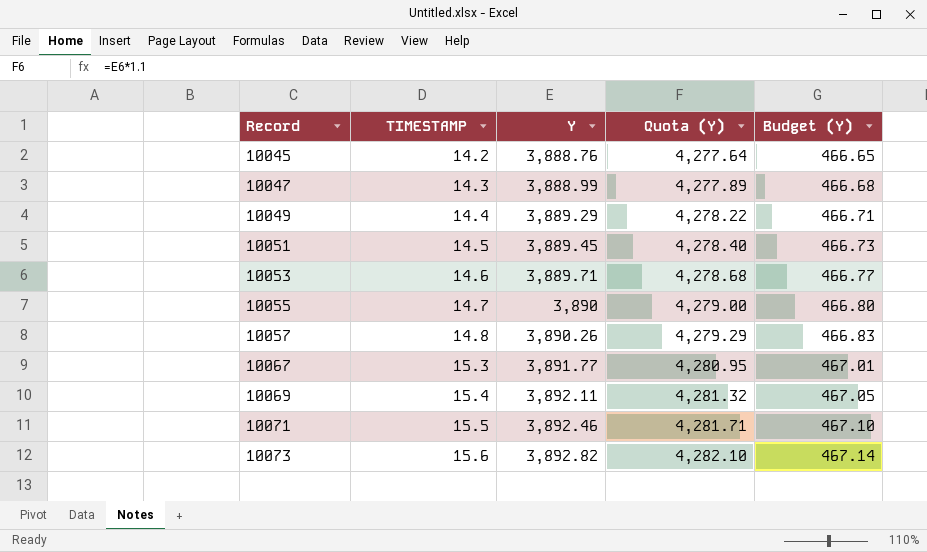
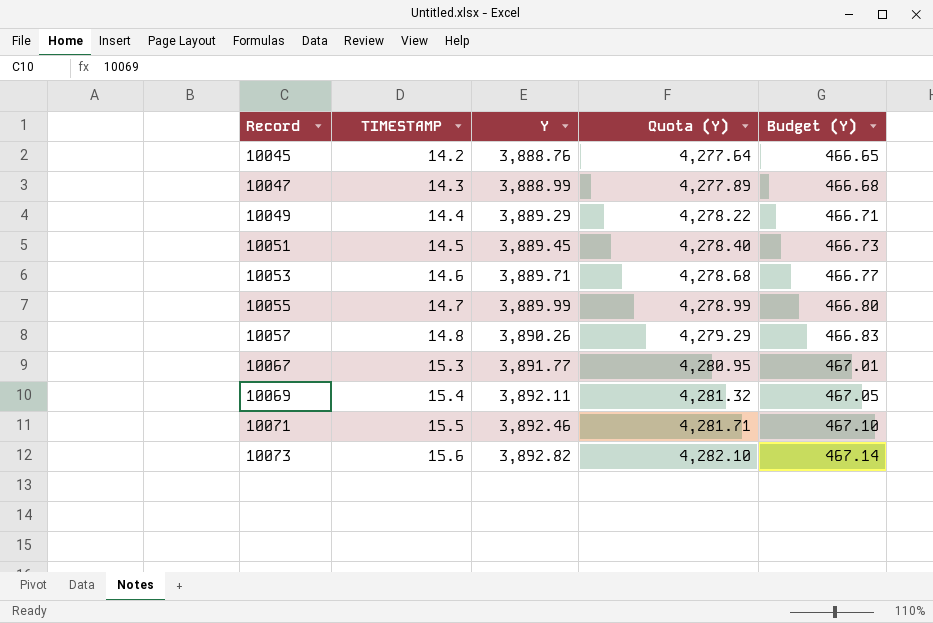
10055 | Y: 3,890 -> 3,889.99
10055 | Quota (Y): 4,279.00 -> 4,278.99

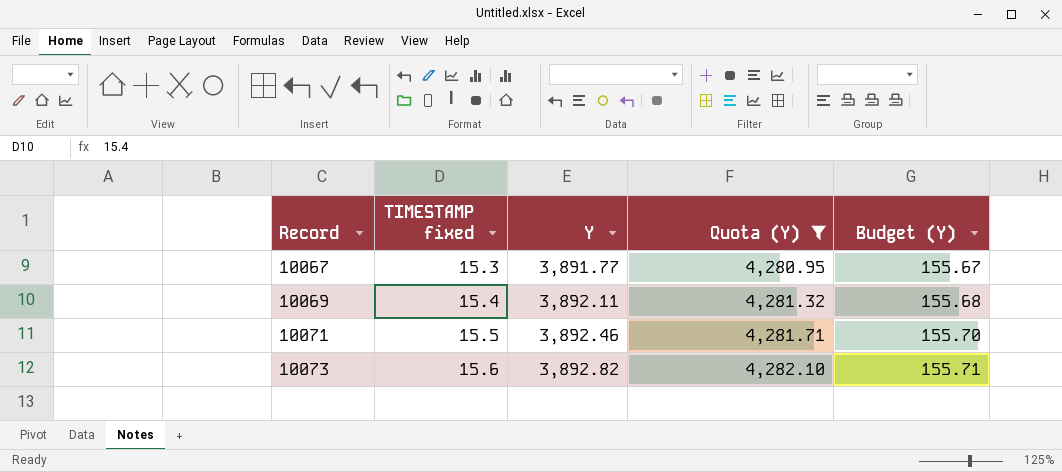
filter: none -> Quota (Y) >= 4,280.95
column name: TIMESTAMP -> TIMESTAMP fixed
column Budget (Y) | formula: [Y] * 0.12 -> [Y] * 0.04

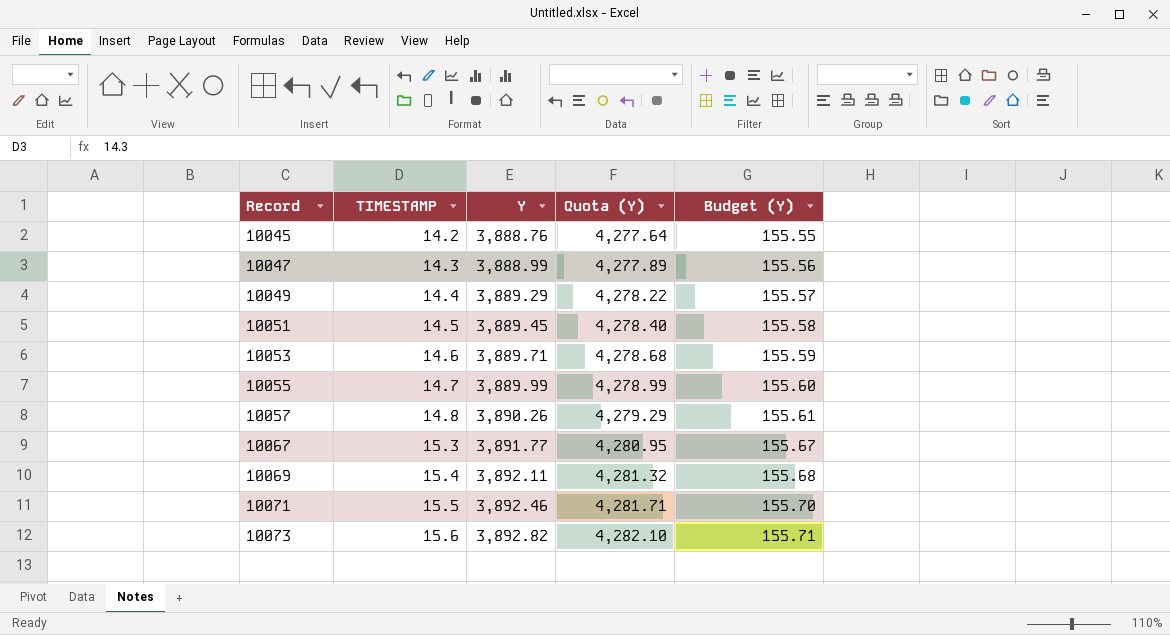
filter: Quota (Y) >= 4,280.95 -> none
column name: TIMESTAMP fixed -> TIMESTAMP

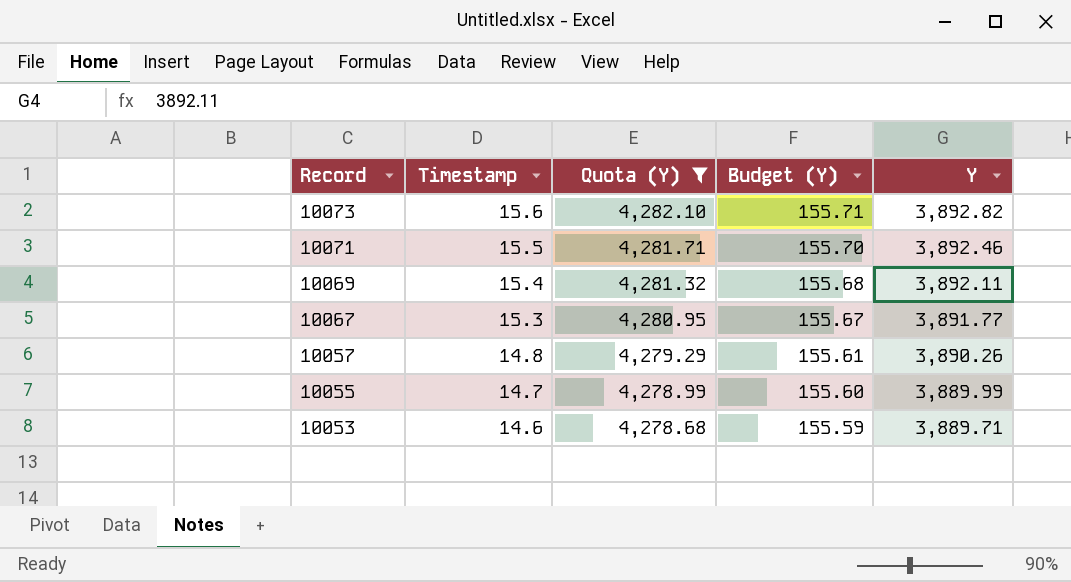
filter: none -> Quota (Y) >= 4,278.68
row order: Record ascending -> Record descending
column name: TIMESTAMP -> Timestamp
column Y | position: 3 -> 5

